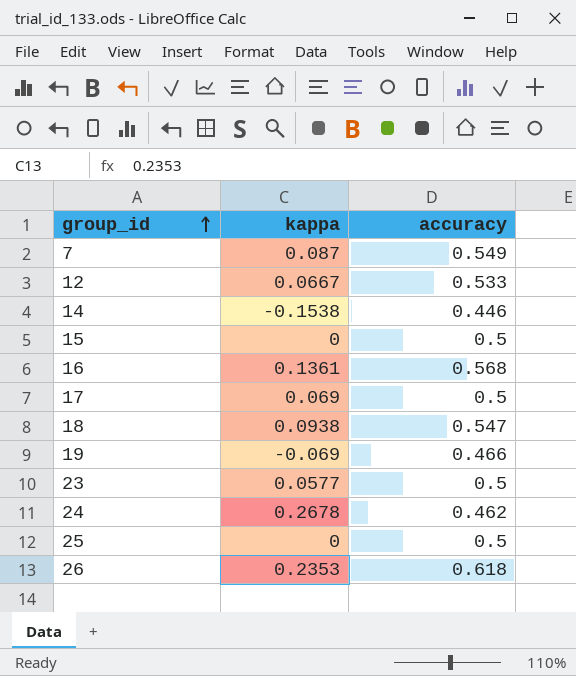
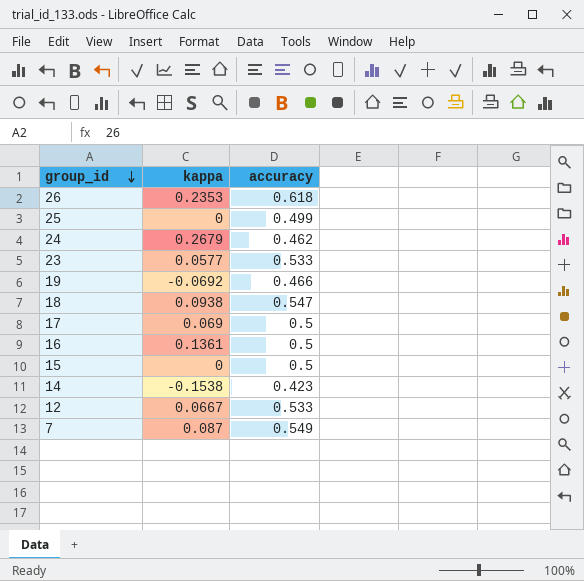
row order: group_id ascending -> group_id descending
25 | accuracy: 0.5 -> 0.499
24 | kappa: 0.2678 -> 0.2679
23 | accuracy: 0.5 -> 0.533
19 | kappa: -0.069 -> -0.0692
16 | accuracy: 0.568 -> 0.5
14 | accuracy: 0.446 -> 0.423

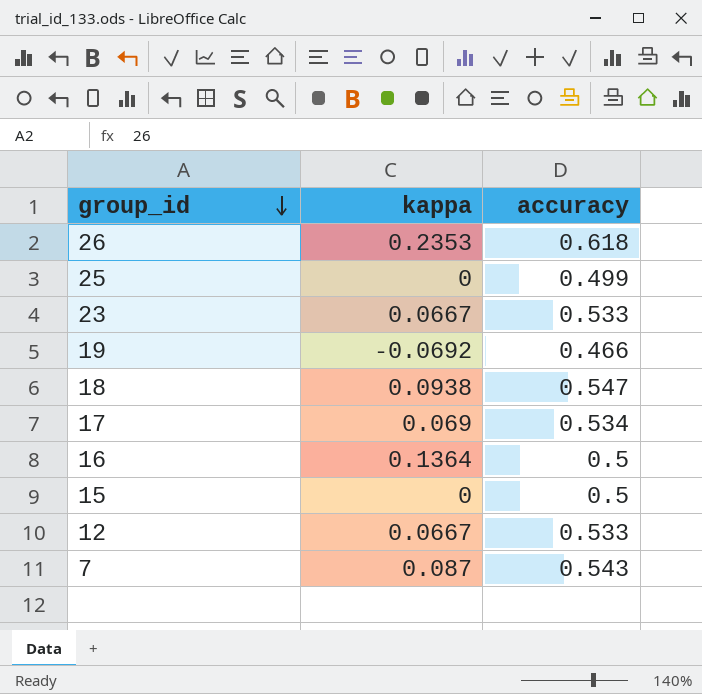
row 24: 0.2679 | 0.462 -> none
row 14: -0.1538 | 0.423 -> none
23 | kappa: 0.0577 -> 0.0667
17 | accuracy: 0.5 -> 0.534
16 | kappa: 0.1361 -> 0.1364
7 | accuracy: 0.549 -> 0.543

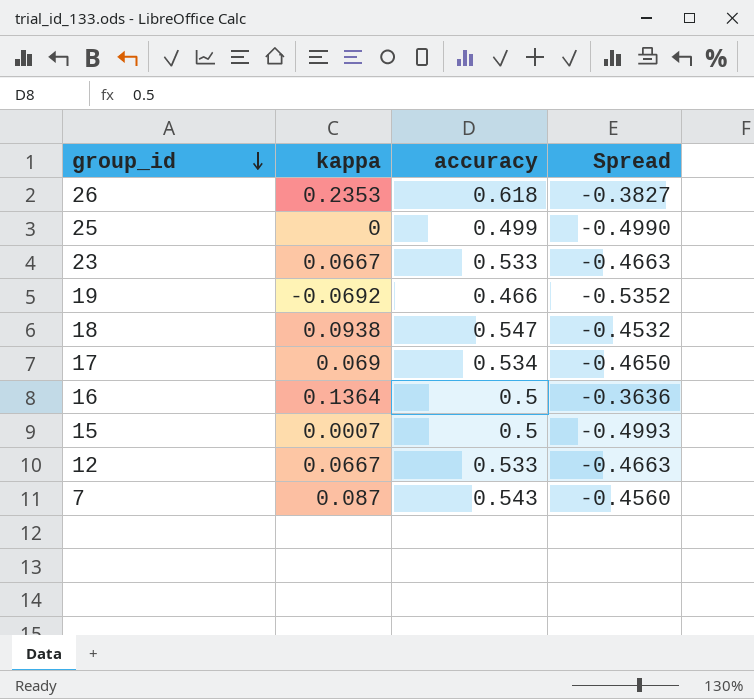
column Spread | formula: none -> [kappa] - [accuracy]
15 | kappa: 0 -> 0.0007

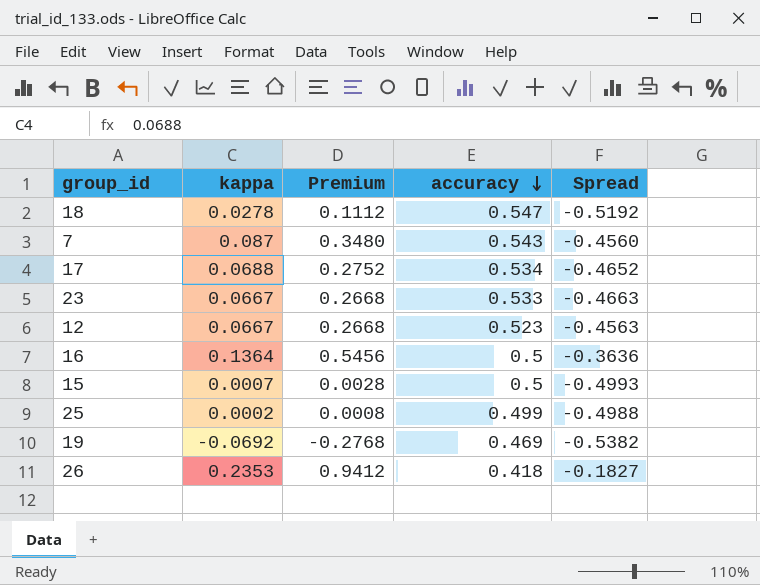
row order: group_id descending -> accuracy descending
column Premium | formula: none -> [kappa] * 4
18 | kappa: 0.0938 -> 0.0278
18 | Spread: -0.4532 -> -0.5192
17 | kappa: 0.069 -> 0.0688
17 | Spread: -0.4650 -> -0.4652
12 | accuracy: 0.533 -> 0.523
12 | Spread: -0.4663 -> -0.4563
25 | kappa: 0 -> 0.0002
25 | Spread: -0.4990 -> -0.4988
19 | accuracy: 0.466 -> 0.469
19 | Spread: -0.5352 -> -0.5382
26 | accuracy: 0.618 -> 0.418
26 | Spread: -0.3827 -> -0.1827

